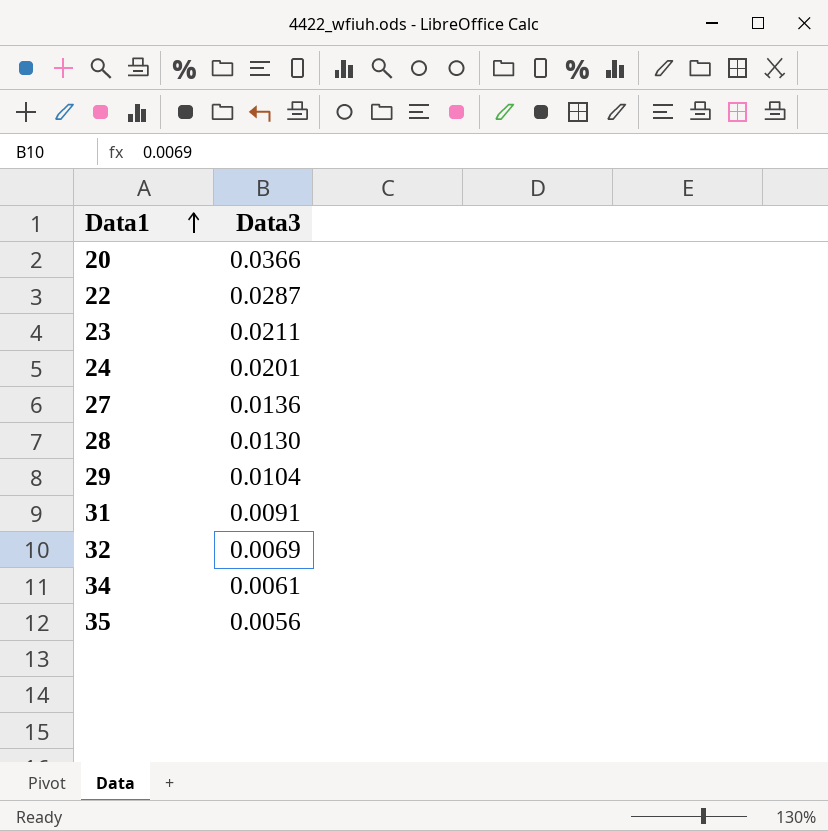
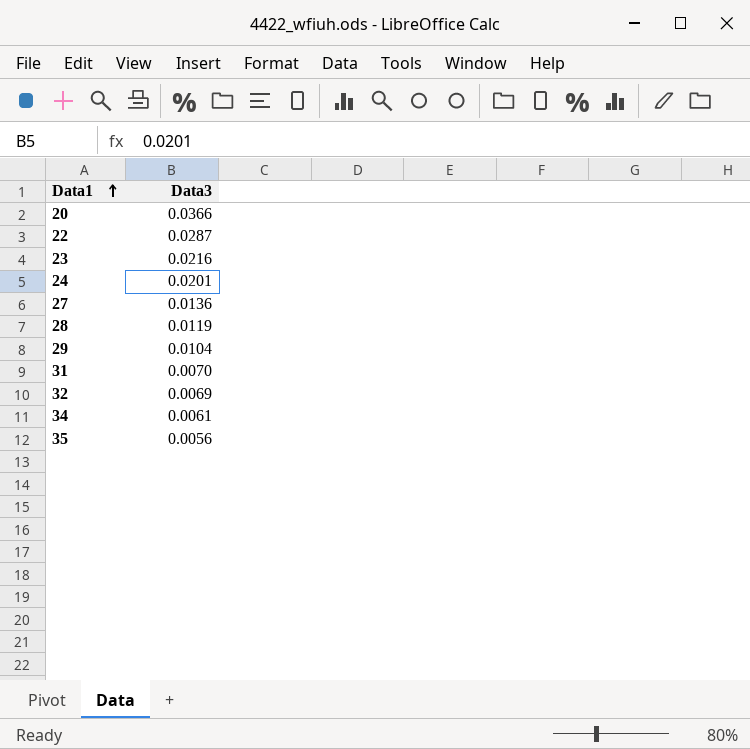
23 | Data3: 0.0211 -> 0.0216
28 | Data3: 0.0130 -> 0.0119
31 | Data3: 0.0091 -> 0.0070

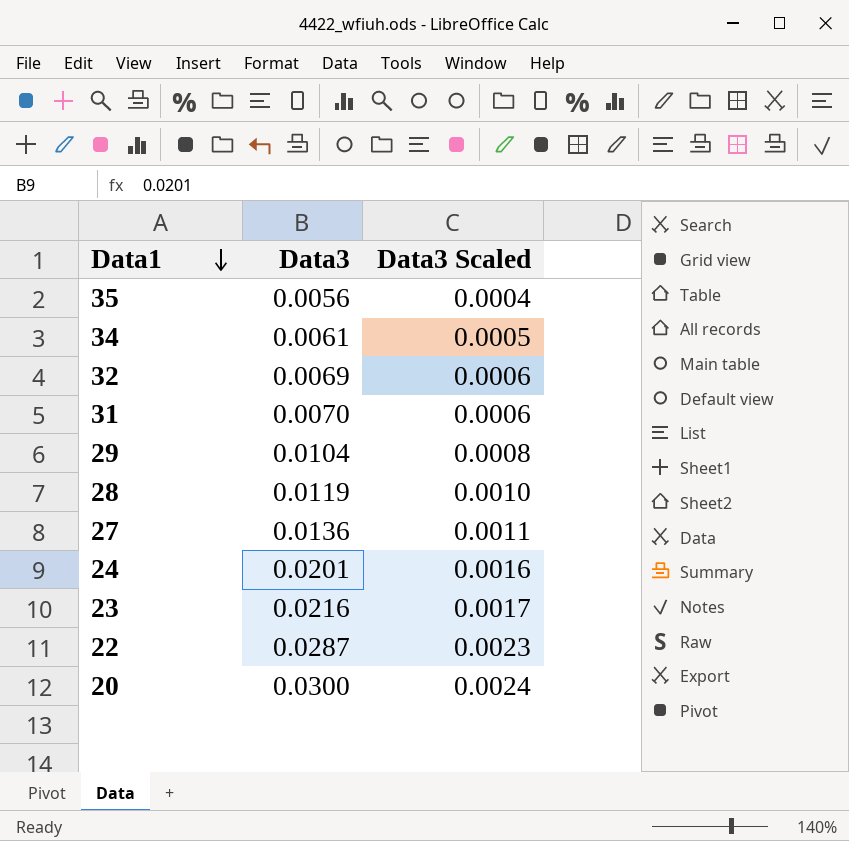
row order: Data1 ascending -> Data1 descending
column Data3 Scaled | formula: none -> [Data3] * 0.08
20 | Data3: 0.0366 -> 0.0300

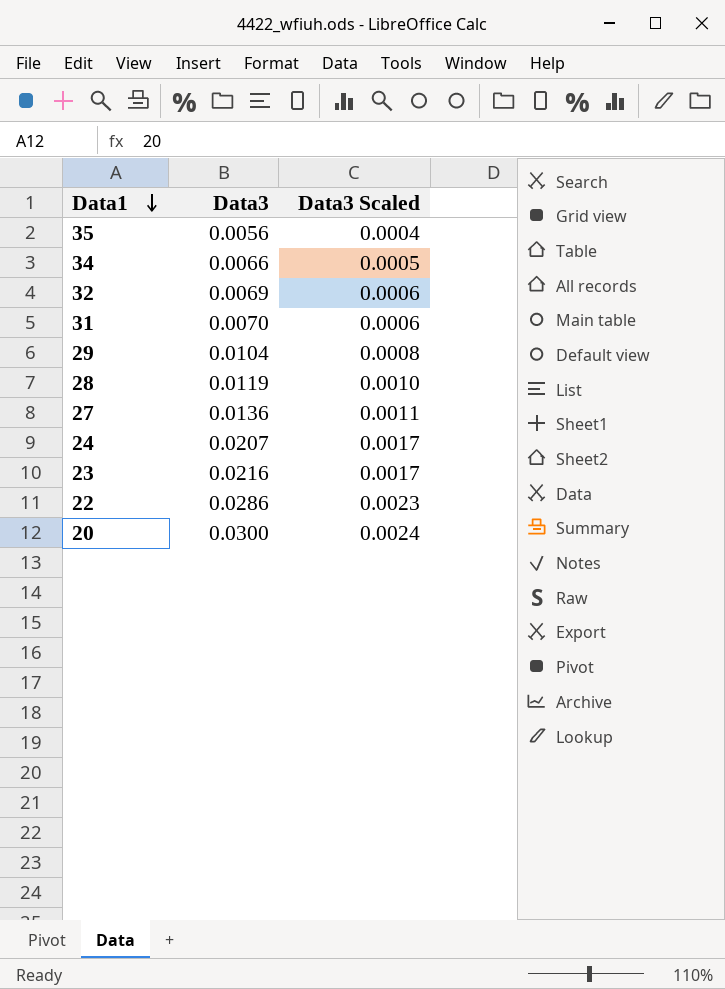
34 | Data3: 0.0061 -> 0.0066
24 | Data3: 0.0201 -> 0.0207
24 | Data3 Scaled: 0.0016 -> 0.0017
22 | Data3: 0.0287 -> 0.0286

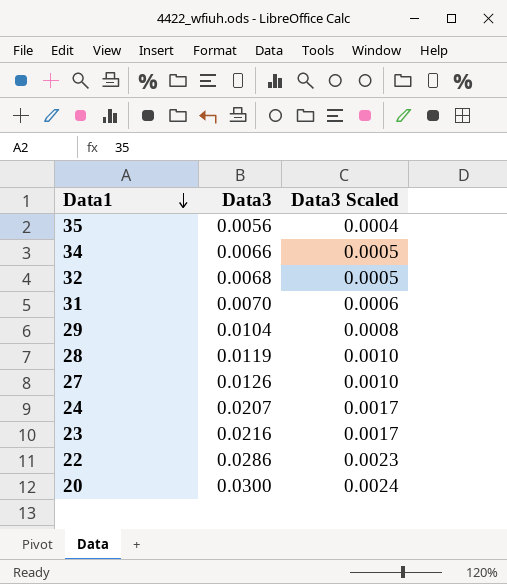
32 | Data3: 0.0069 -> 0.0068
32 | Data3 Scaled: 0.0006 -> 0.0005
27 | Data3: 0.0136 -> 0.0126
27 | Data3 Scaled: 0.0011 -> 0.0010

